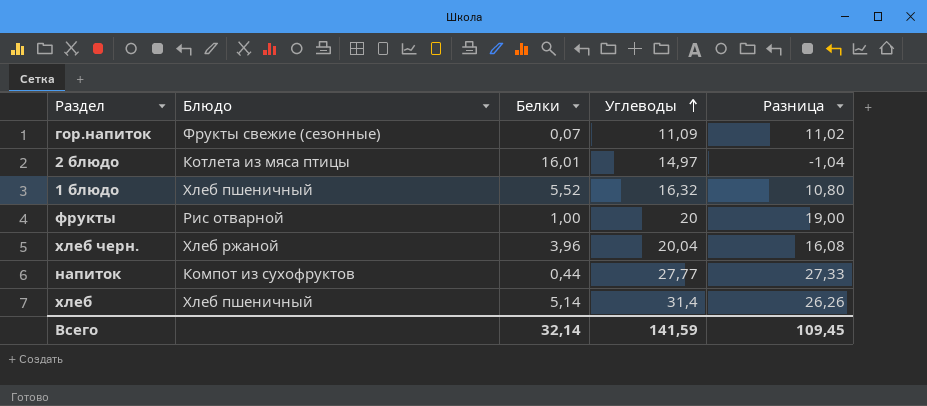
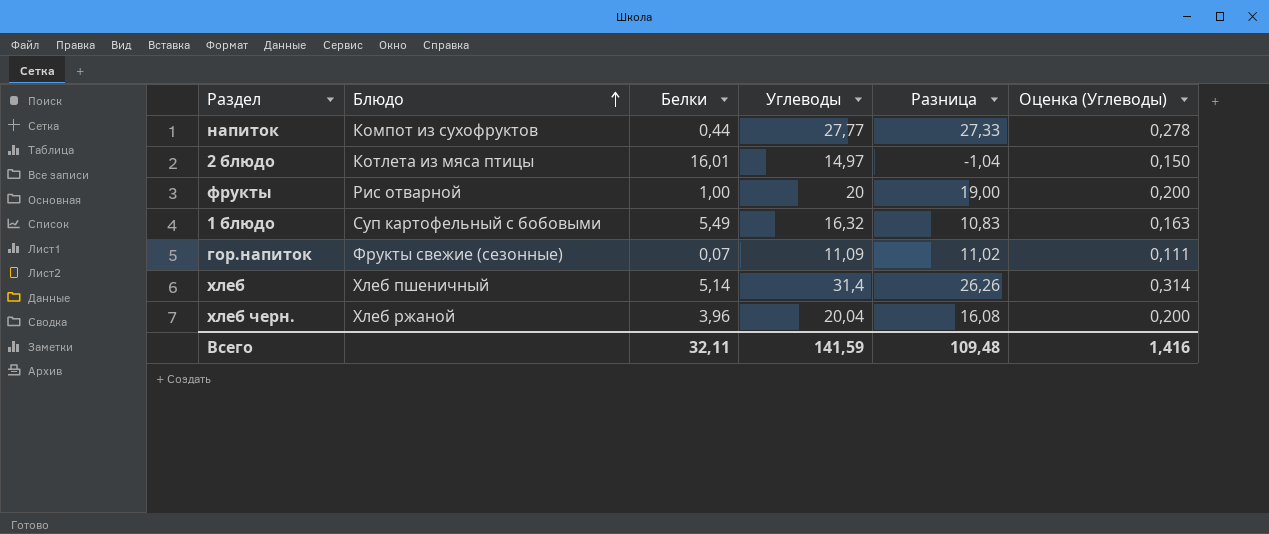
row order: Углеводы ascending -> Блюдо ascending
column Оценка (Углеводы) | formula: none -> [Углеводы] * 0,01
1 блюдо | Блюдо: Хлеб пшеничный -> Суп картофельный с бобовыми
1 блюдо | Белки: 5,52 -> 5,49
1 блюдо | Разница: 10,80 -> 10,83
Всего | Белки: 32,14 -> 32,11
Всего | Разница: 109,45 -> 109,48

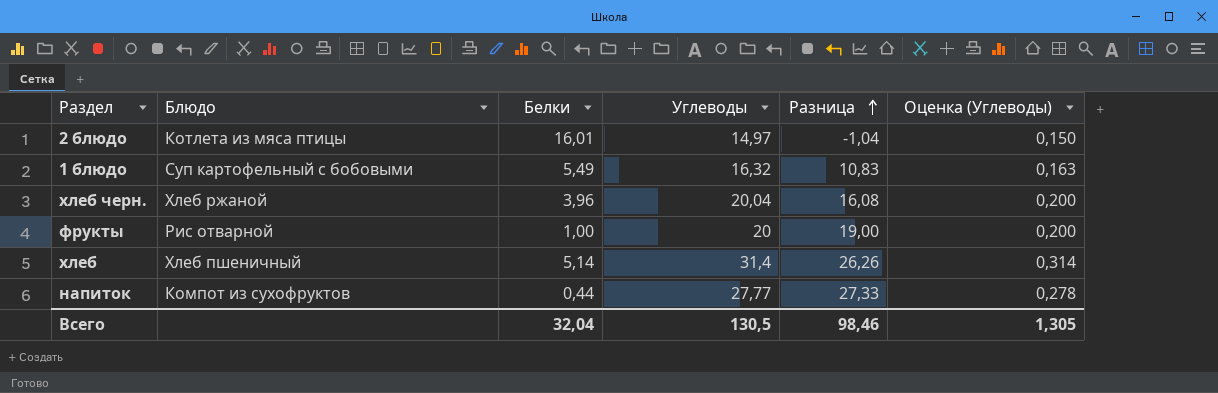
row order: Блюдо ascending -> Разница ascending
row гор.напиток: Фрукты свежие (сезонные) | 0,07 | 11,09 | 11,02 | 0,111 -> none
Всего | Белки: 32,11 -> 32,04
Всего | Углеводы: 141,59 -> 130,5
Всего | Разница: 109,48 -> 98,46
Всего | Оценка (Углеводы): 1,416 -> 1,305

